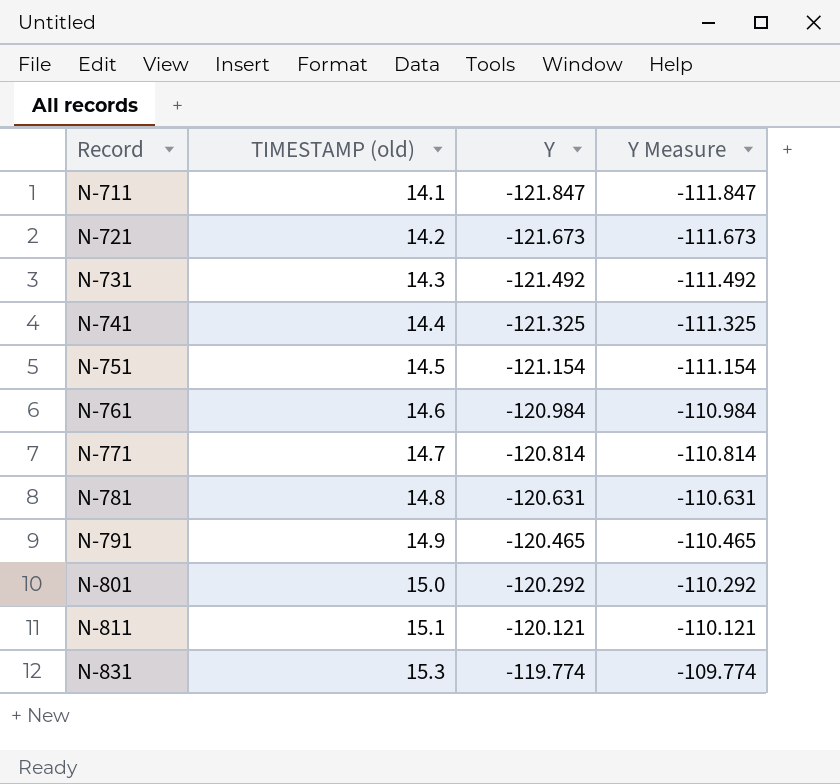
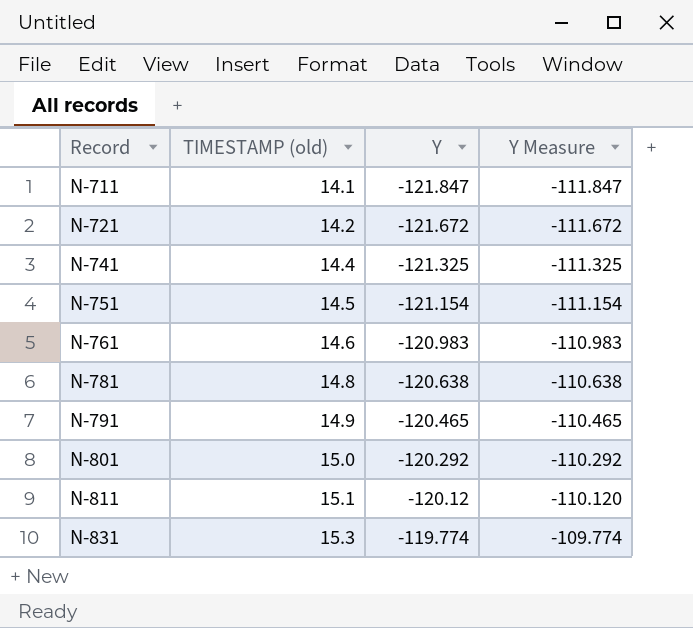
row N-731: 14.3 | -121.492 | -111.492 -> none
row N-771: 14.7 | -120.814 | -110.814 -> none
N-721 | Y: -121.673 -> -121.672
N-721 | Y Measure: -111.673 -> -111.672
N-761 | Y: -120.984 -> -120.983
N-761 | Y Measure: -110.984 -> -110.983
N-781 | Y: -120.631 -> -120.638
N-781 | Y Measure: -110.631 -> -110.638
N-811 | Y: -120.121 -> -120.12
N-811 | Y Measure: -110.121 -> -110.120

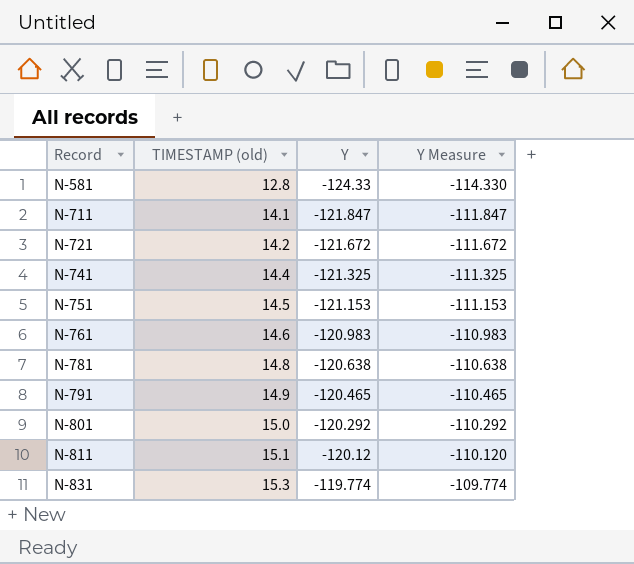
row N-581: none -> 12.8 | -124.33 | -114.330
N-751 | Y: -121.154 -> -121.153
N-751 | Y Measure: -111.154 -> -111.153

